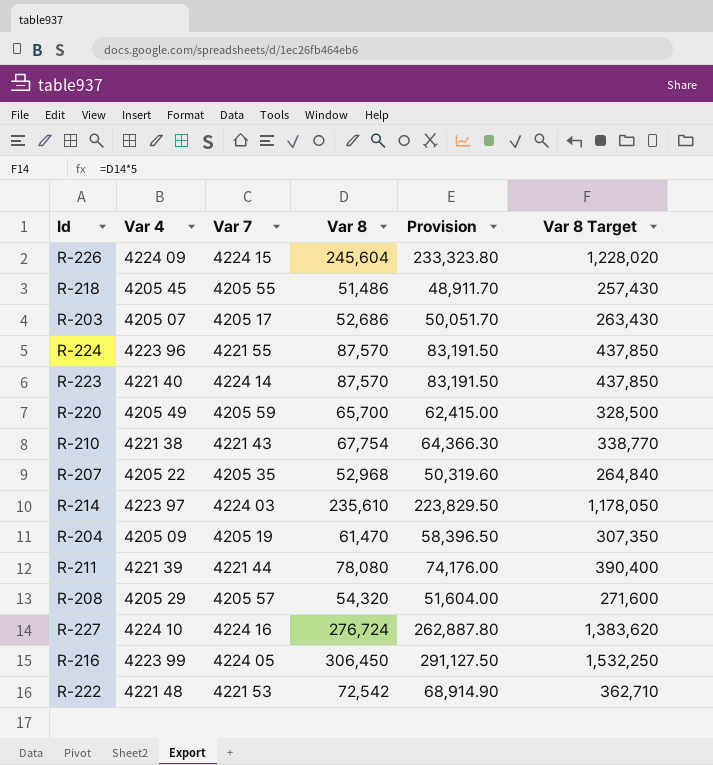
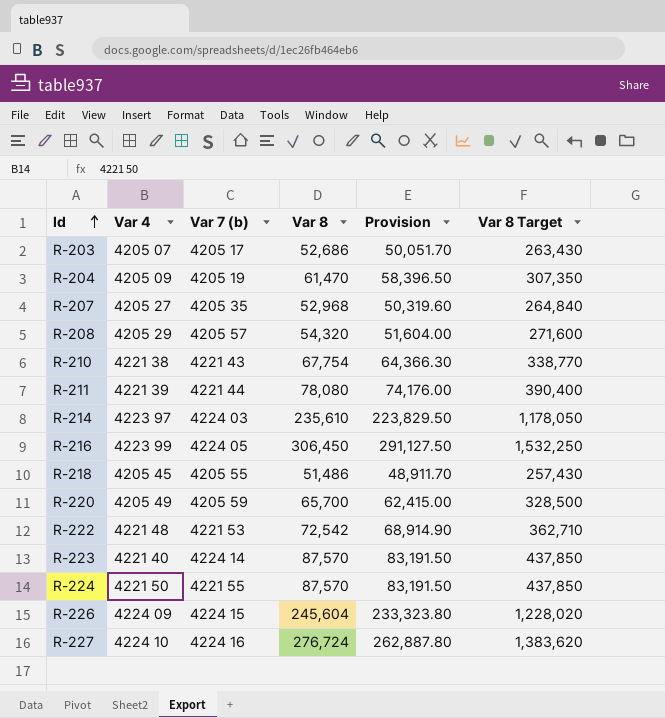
row order: none -> Id ascending
column name: Var 7 -> Var 7 (b)
R-207 | Var 4: 4205 22 -> 4205 27
R-224 | Var 4: 4223 96 -> 4221 50

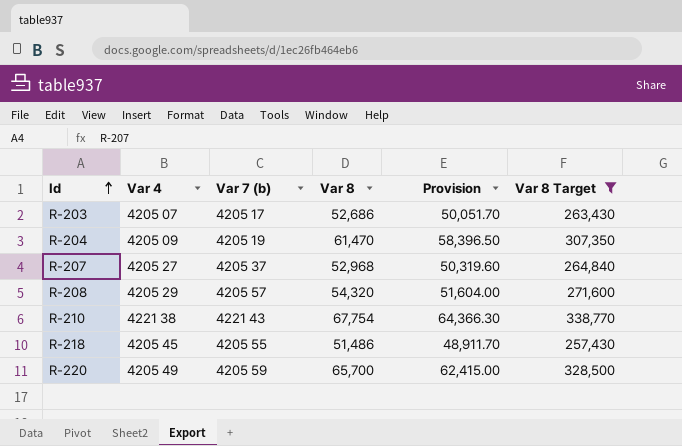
filter: none -> Var 8 Target <= 338,770
R-207 | Var 7 (b): 4205 35 -> 4205 37

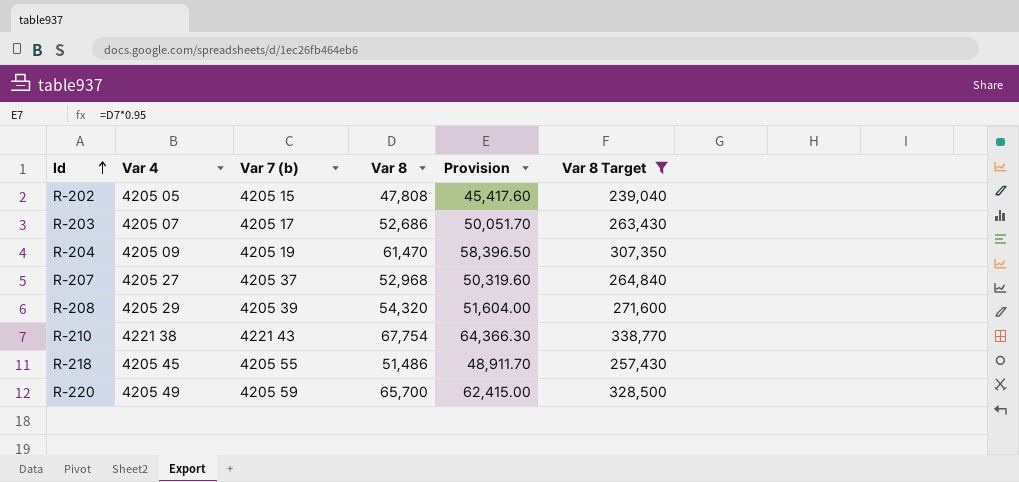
row R-202: none -> 4205 05 | 4205 15 | 47,808 | 45,417.60 | 239,040
R-208 | Var 7 (b): 4205 57 -> 4205 39

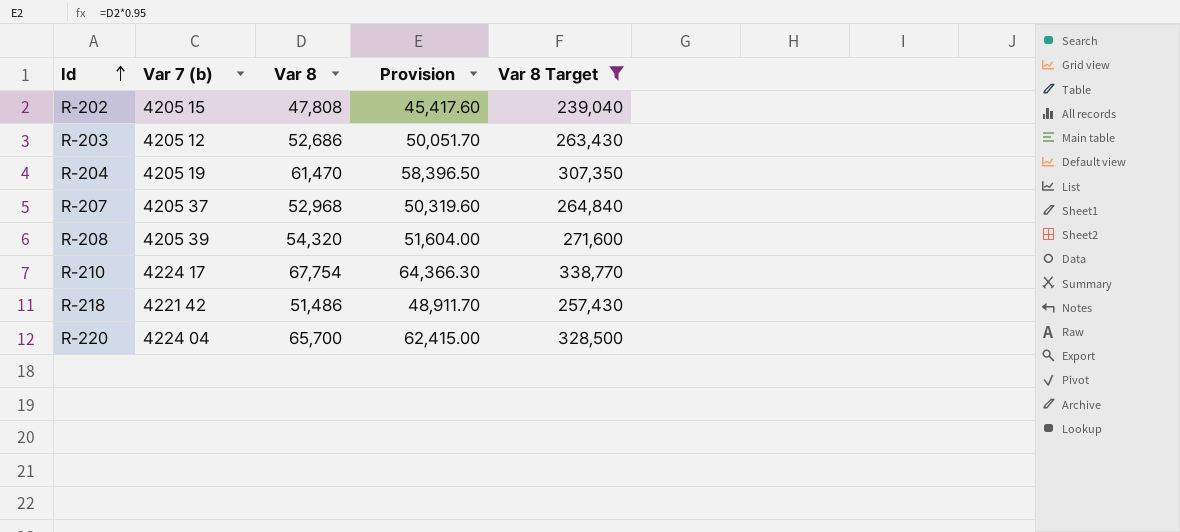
column Var 4 | position: 2 -> none
R-203 | Var 7 (b): 4205 17 -> 4205 12
R-210 | Var 7 (b): 4221 43 -> 4224 17
R-218 | Var 7 (b): 4205 55 -> 4221 42
R-220 | Var 7 (b): 4205 59 -> 4224 04

